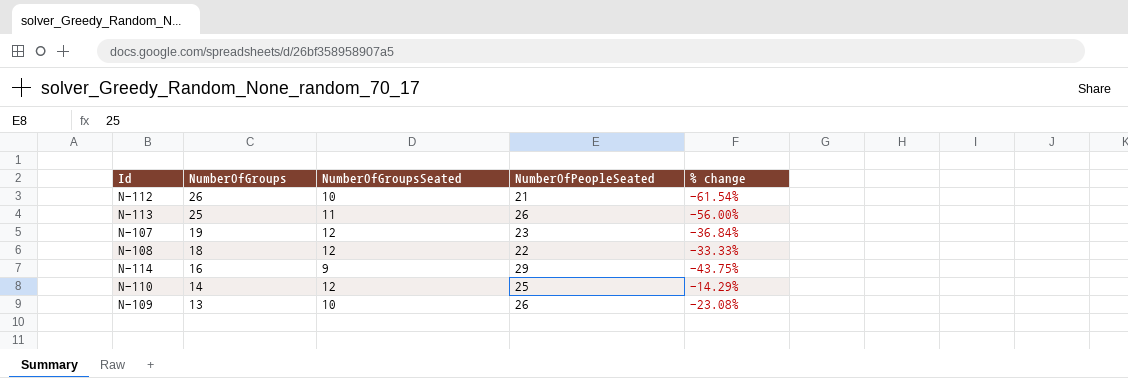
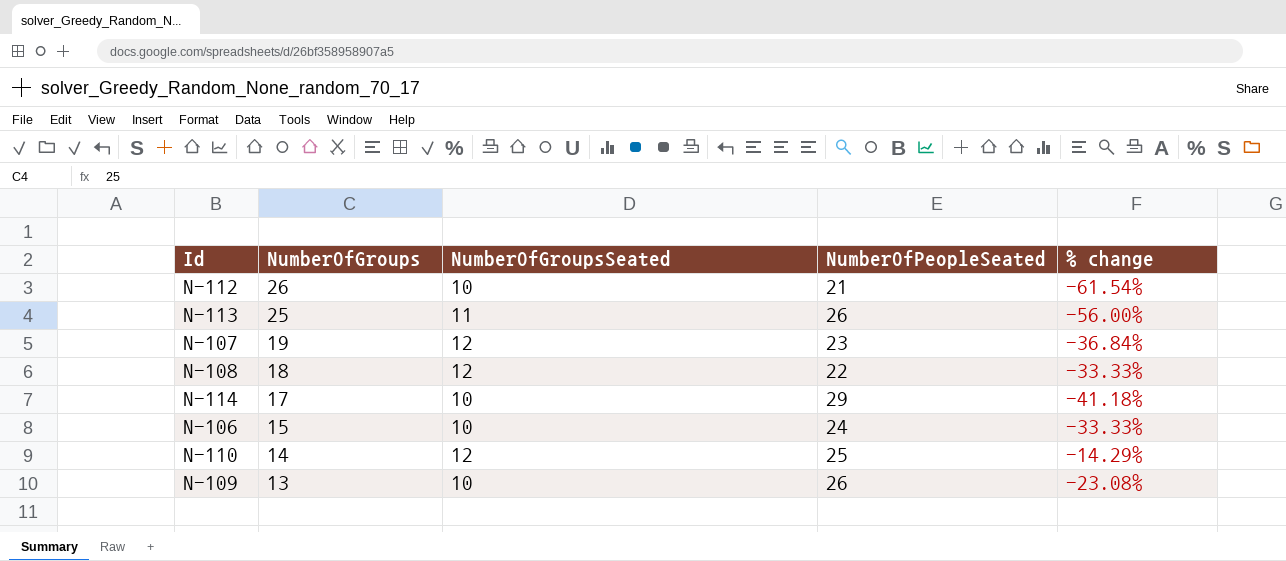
N-114 | NumberOfGroups: 16 -> 17
N-114 | NumberOfGroupsSeated: 9 -> 10
N-114 | % change: -43.75% -> -41.18%
row N-106: none -> 15 | 10 | 24 | -33.33%

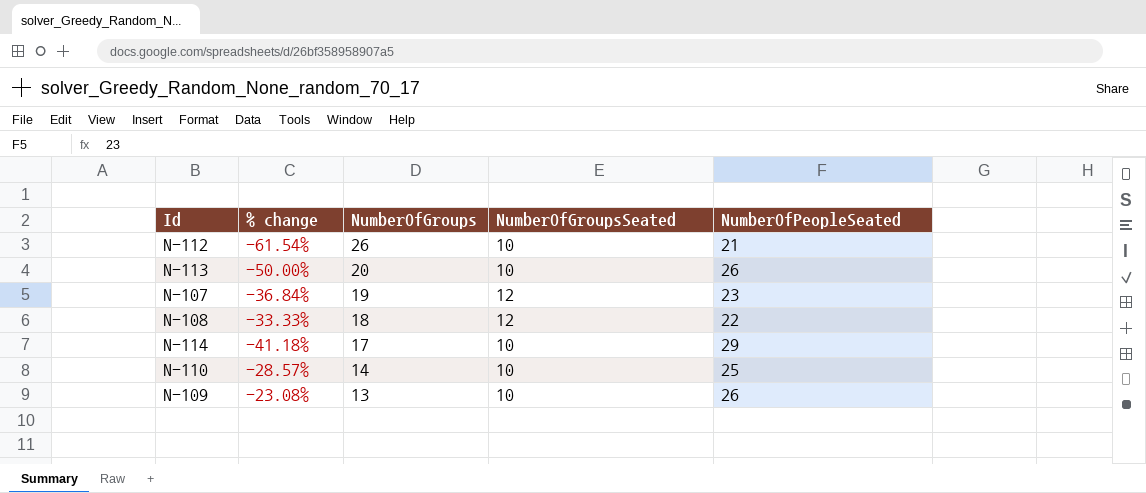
column % change | position: 5 -> 2
row N-106: 15 | 10 | 24 | -33.33% -> none
N-113 | % change: -56.00% -> -50.00%
N-113 | NumberOfGroups: 25 -> 20
N-113 | NumberOfGroupsSeated: 11 -> 10
N-110 | % change: -14.29% -> -28.57%
N-110 | NumberOfGroupsSeated: 12 -> 10

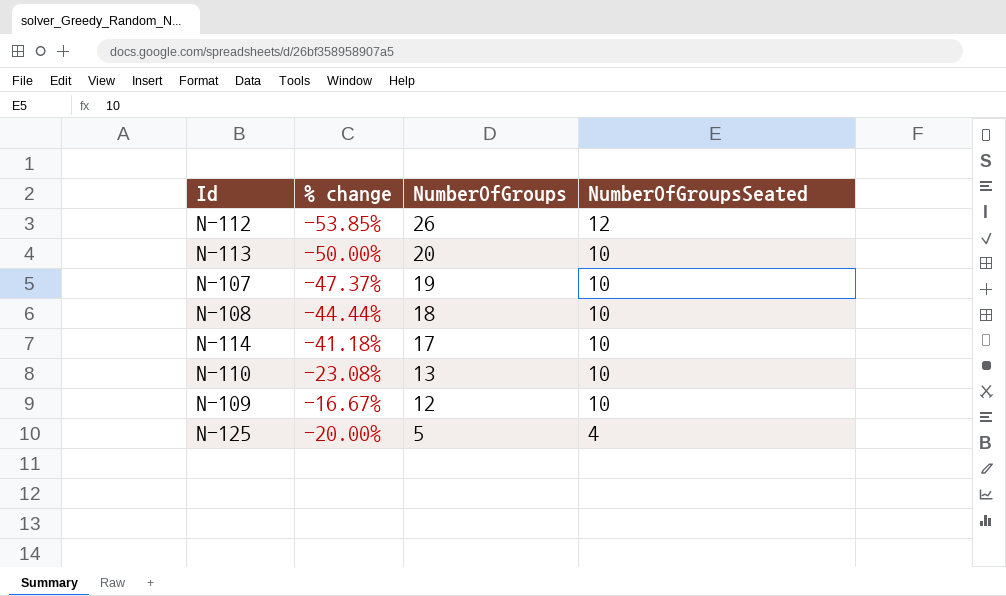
column NumberOfPeopleSeated | position: 5 -> none
N-112 | % change: -61.54% -> -53.85%
N-112 | NumberOfGroupsSeated: 10 -> 12
N-107 | % change: -36.84% -> -47.37%
N-107 | NumberOfGroupsSeated: 12 -> 10
N-108 | % change: -33.33% -> -44.44%
N-108 | NumberOfGroupsSeated: 12 -> 10
N-110 | % change: -28.57% -> -23.08%
N-110 | NumberOfGroups: 14 -> 13
N-109 | % change: -23.08% -> -16.67%
N-109 | NumberOfGroups: 13 -> 12
row N-125: none -> -20.00% | 5 | 4

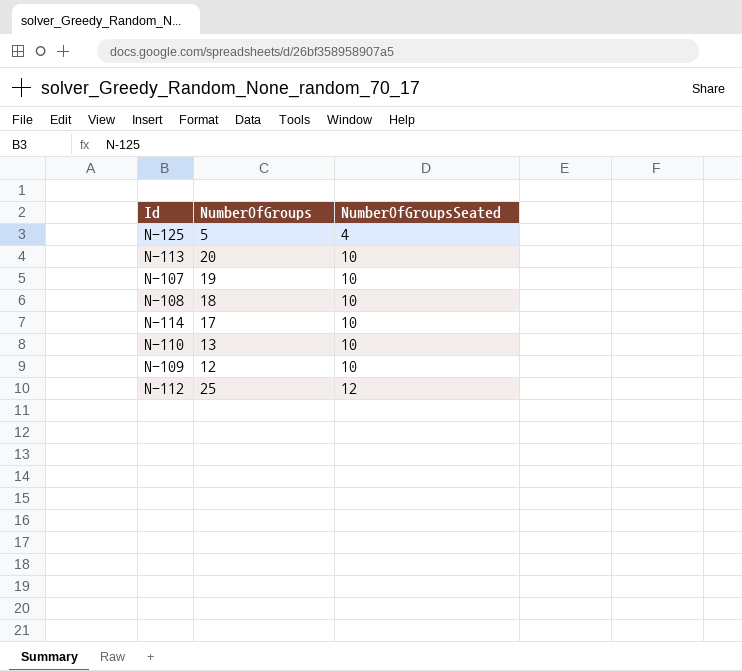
row order: NumberOfGroups descending -> NumberOfGroupsSeated ascending
column % change | formula: ([NumberOfGroupsSeated] - [NumberOfGroups]) / [NumberOfGroups] -> none
N-112 | NumberOfGroups: 26 -> 25

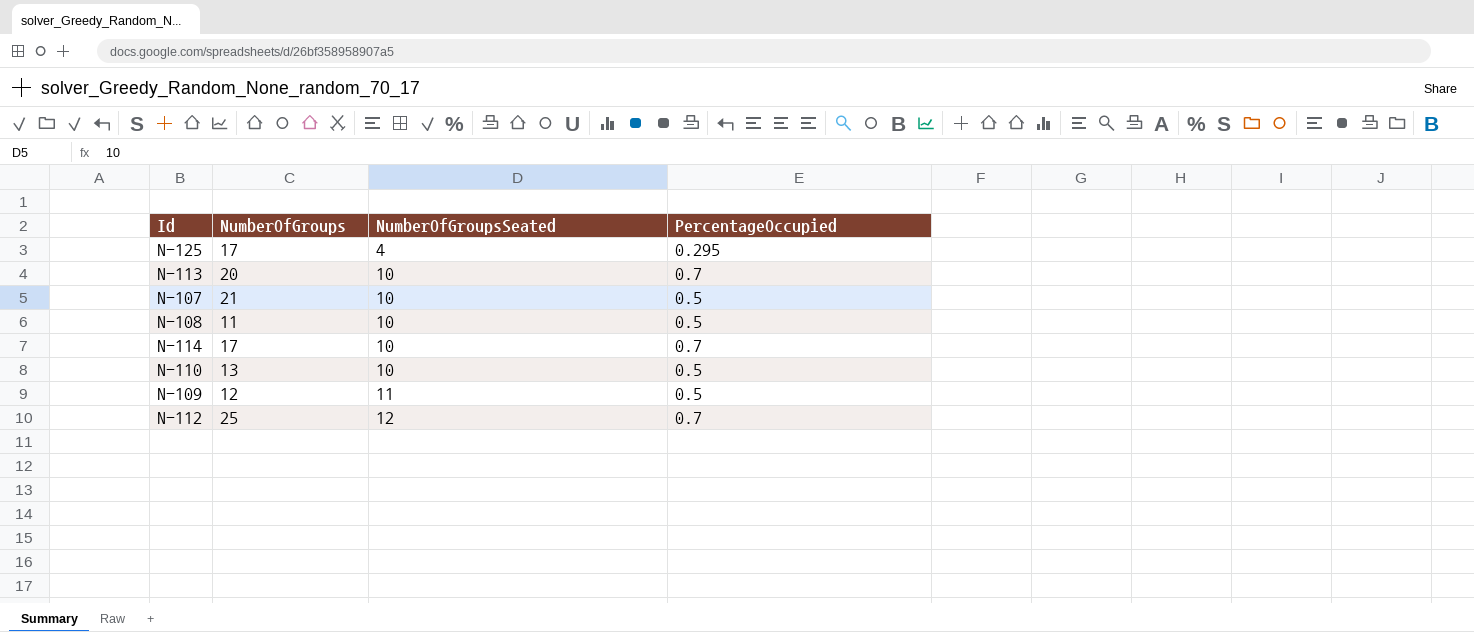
column PercentageOccupied | position: none -> 4
N-125 | NumberOfGroups: 5 -> 17
N-107 | NumberOfGroups: 19 -> 21
N-108 | NumberOfGroups: 18 -> 11
N-109 | NumberOfGroupsSeated: 10 -> 11

